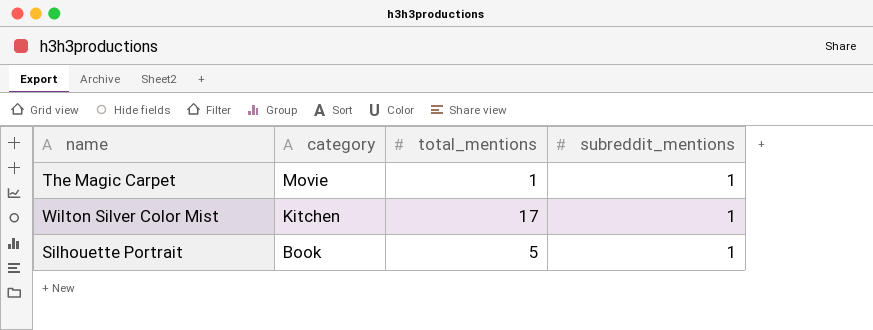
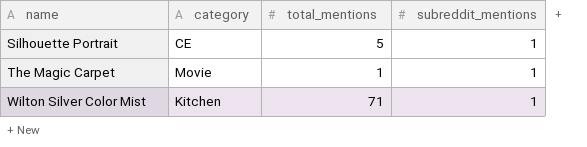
row order: category descending -> name ascending
Silhouette Portrait | category: Book -> CE
Wilton Silver Color Mist | total_mentions: 17 -> 71

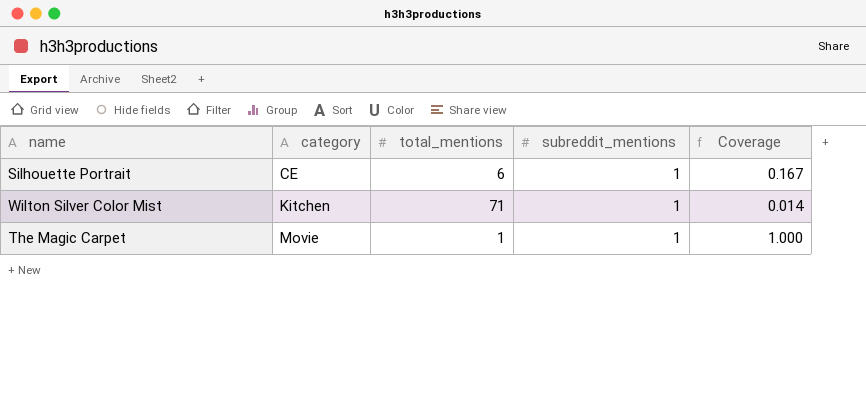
row order: name ascending -> category ascending
column Coverage | formula: none -> [subreddit_mentions] / [total_mentions]
Silhouette Portrait | total_mentions: 5 -> 6

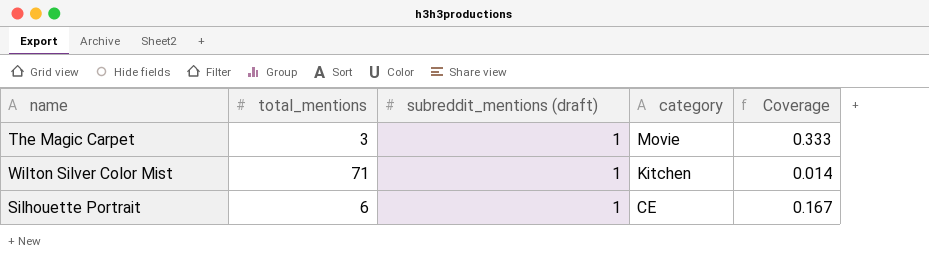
row order: category ascending -> category descending
column name: subreddit_mentions -> subreddit_mentions (draft)
column category | position: 2 -> 4
The Magic Carpet | total_mentions: 1 -> 3
The Magic Carpet | Coverage: 1.000 -> 0.333

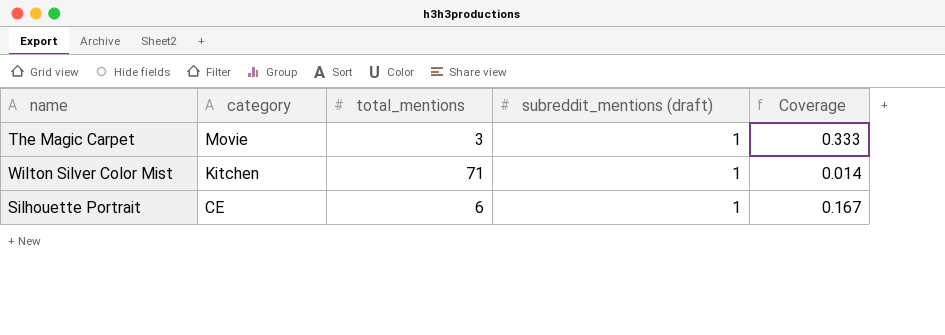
column category | position: 4 -> 2

